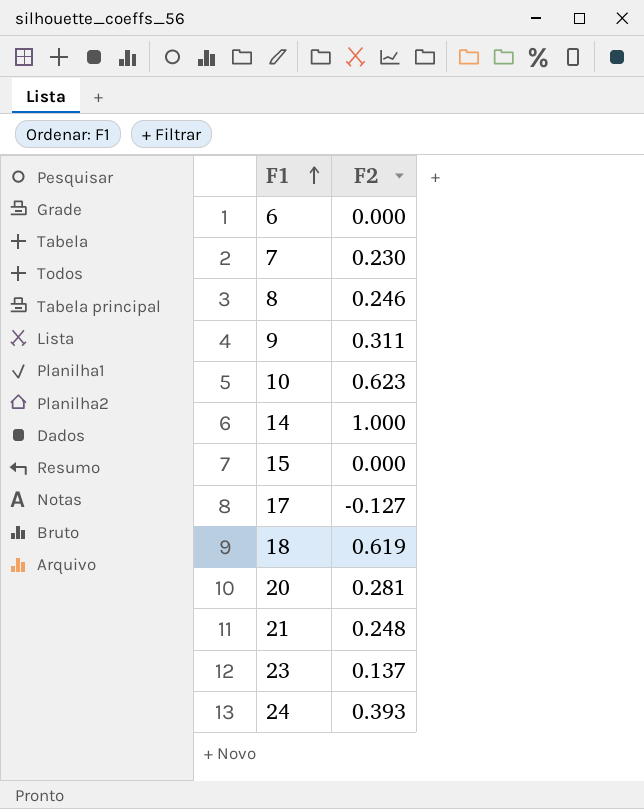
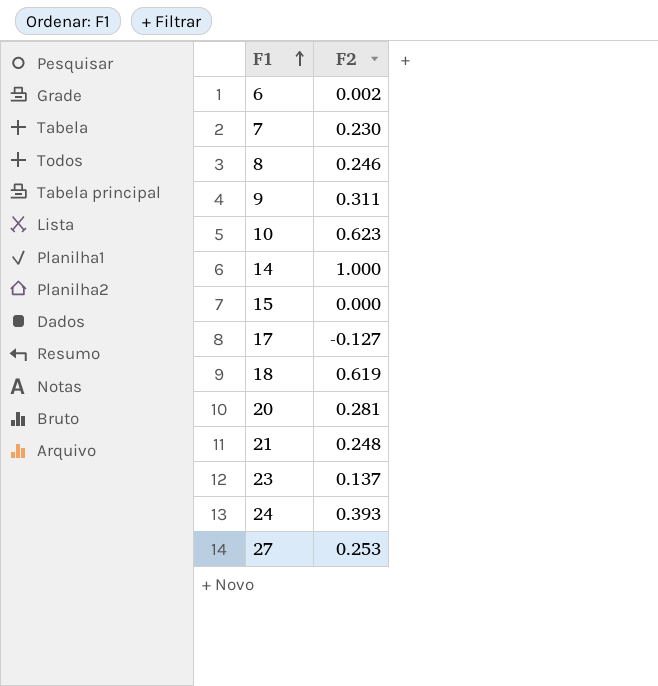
6 | F2: 0.000 -> 0.002
row 27: none -> 0.253

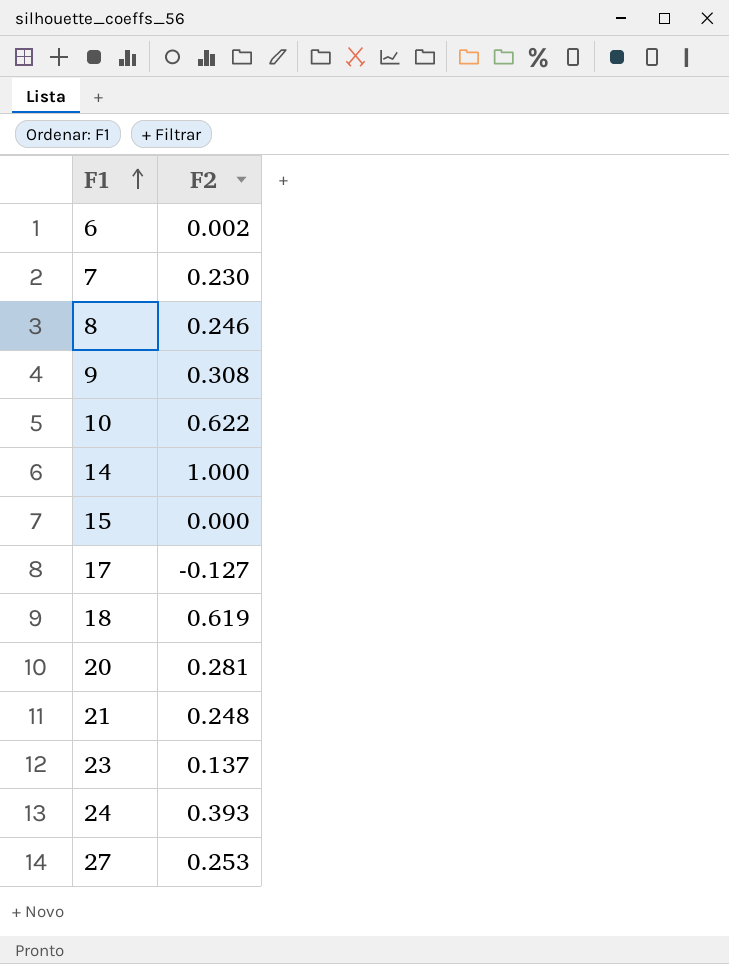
9 | F2: 0.311 -> 0.308
10 | F2: 0.623 -> 0.622

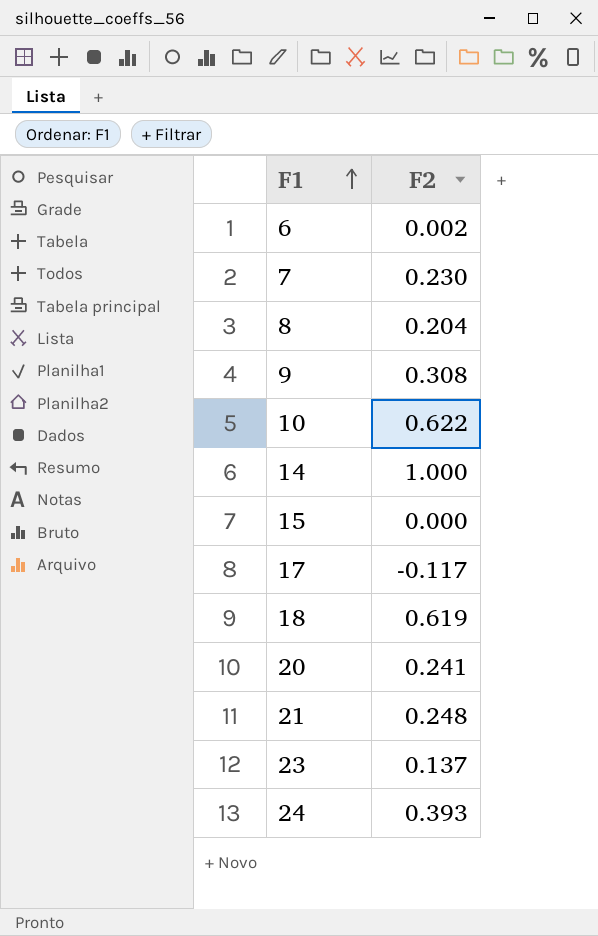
row 27: 0.253 -> none
8 | F2: 0.246 -> 0.204
17 | F2: -0.127 -> -0.117
20 | F2: 0.281 -> 0.241

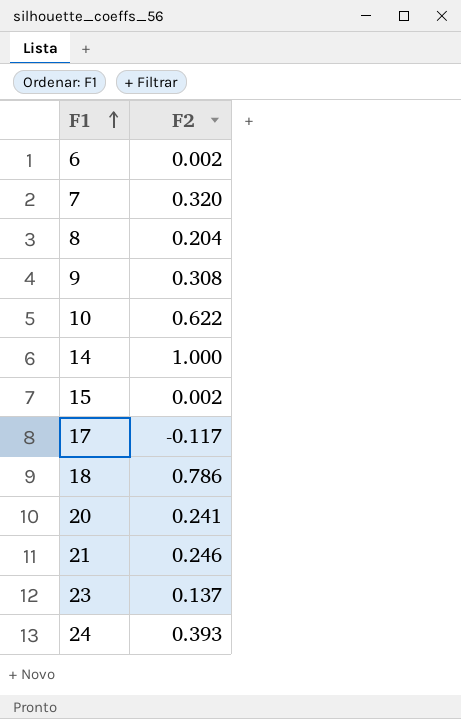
7 | F2: 0.230 -> 0.320
15 | F2: 0.000 -> 0.002
18 | F2: 0.619 -> 0.786
21 | F2: 0.248 -> 0.246

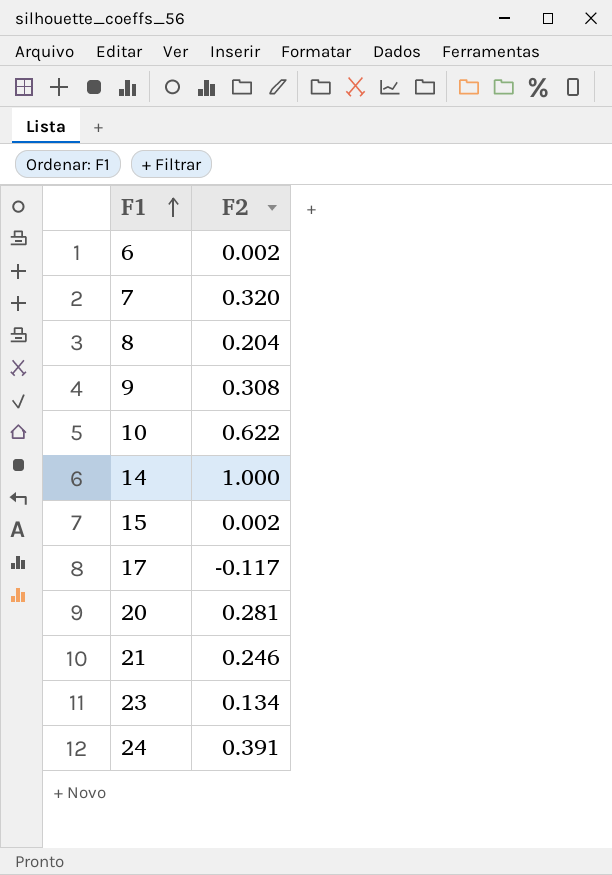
row 18: 0.786 -> none
20 | F2: 0.241 -> 0.281
23 | F2: 0.137 -> 0.134
24 | F2: 0.393 -> 0.391

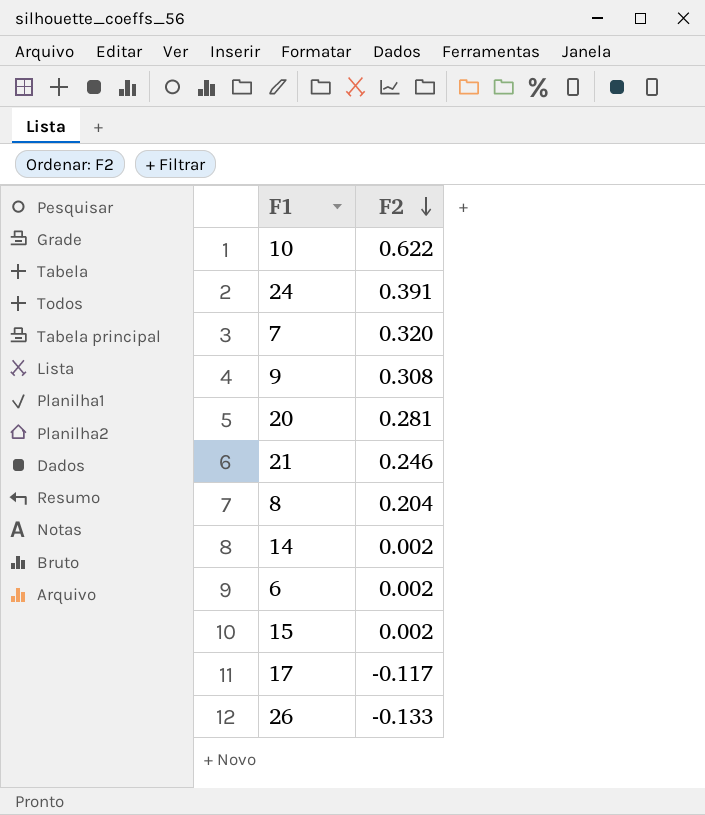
row order: F1 ascending -> F2 descending
row 23: 0.134 -> none
14 | F2: 1.000 -> 0.002
row 26: none -> -0.133

